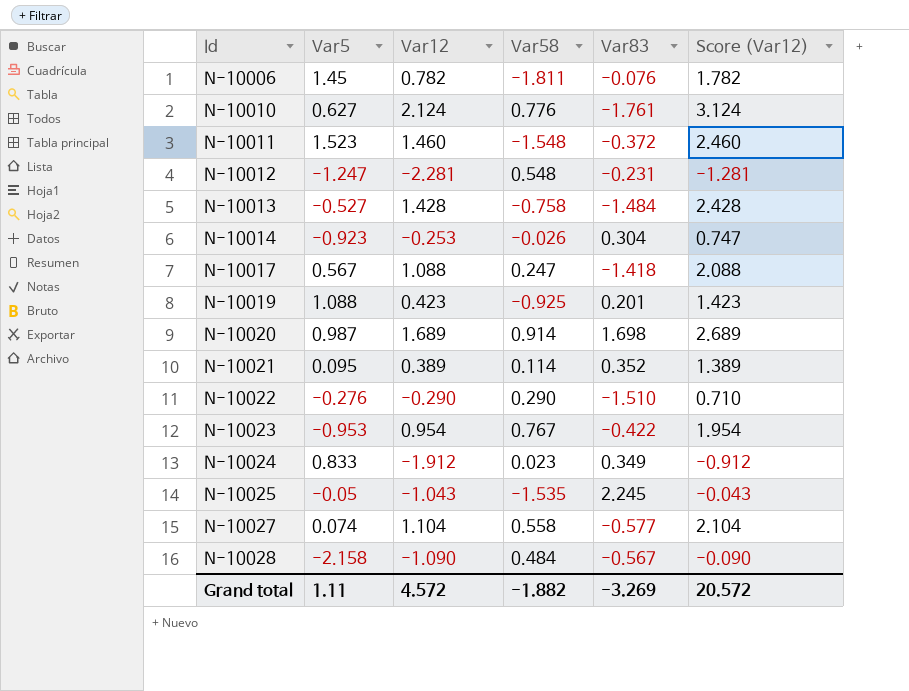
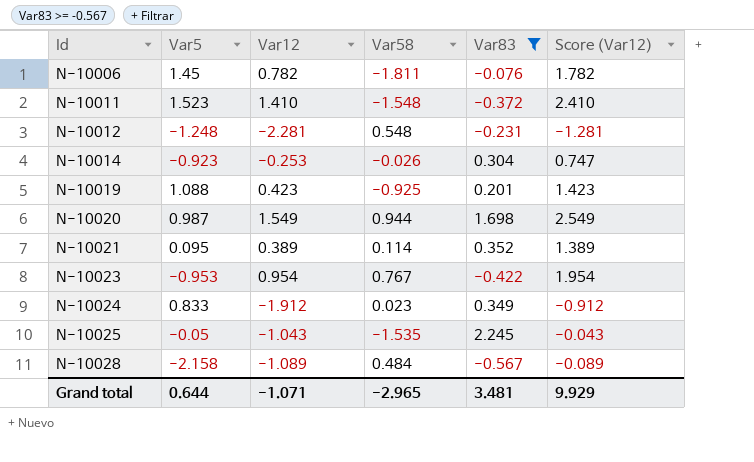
filter: none -> Var83 >= -0.567
N-10011 | Var12: 1.460 -> 1.410
N-10011 | Score (Var12): 2.460 -> 2.410
N-10012 | Var5: -1.247 -> -1.248
N-10020 | Var12: 1.689 -> 1.549
N-10020 | Var58: 0.914 -> 0.944
N-10020 | Score (Var12): 2.689 -> 2.549
N-10028 | Var12: -1.090 -> -1.089
N-10028 | Score (Var12): -0.090 -> -0.089
Grand total | Var5: 1.11 -> 0.644
Grand total | Var12: 4.572 -> -1.071
Grand total | Var58: -1.882 -> -2.965
Grand total | Var83: -3.269 -> 3.481
Grand total | Score (Var12): 20.572 -> 9.929

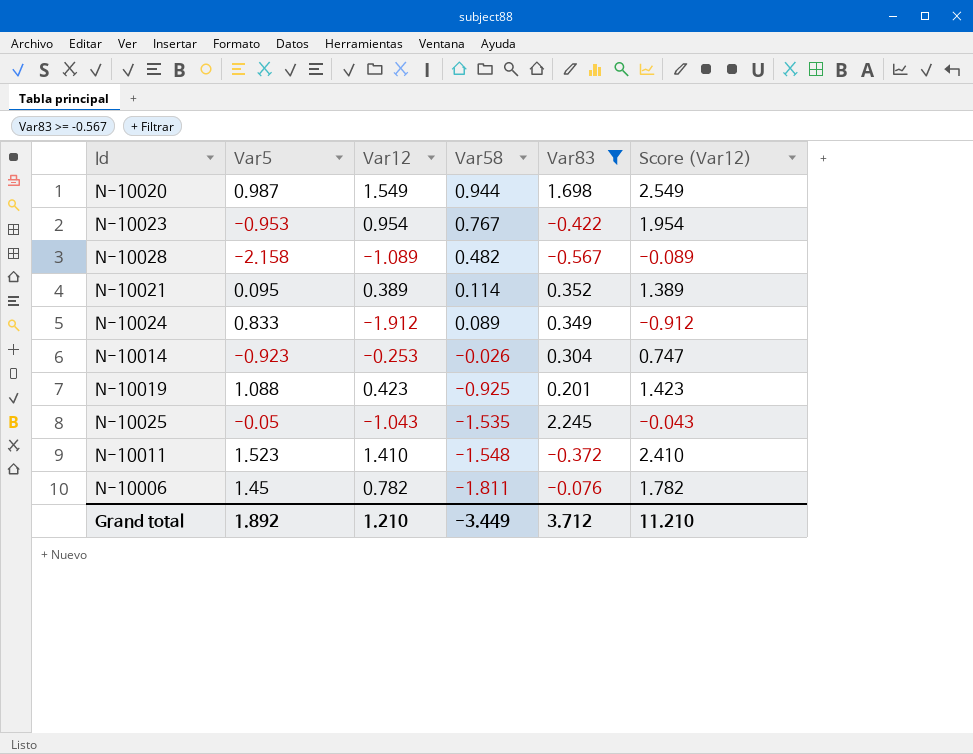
row order: Id ascending -> Var58 descending
row N-10012: -1.248 | -2.281 | 0.548 | -0.231 | -1.281 -> none
N-10028 | Var58: 0.484 -> 0.482
N-10024 | Var58: 0.023 -> 0.089
Grand total | Var5: 0.644 -> 1.892
Grand total | Var12: -1.071 -> 1.210
Grand total | Var58: -2.965 -> -3.449
Grand total | Var83: 3.481 -> 3.712
Grand total | Score (Var12): 9.929 -> 11.210

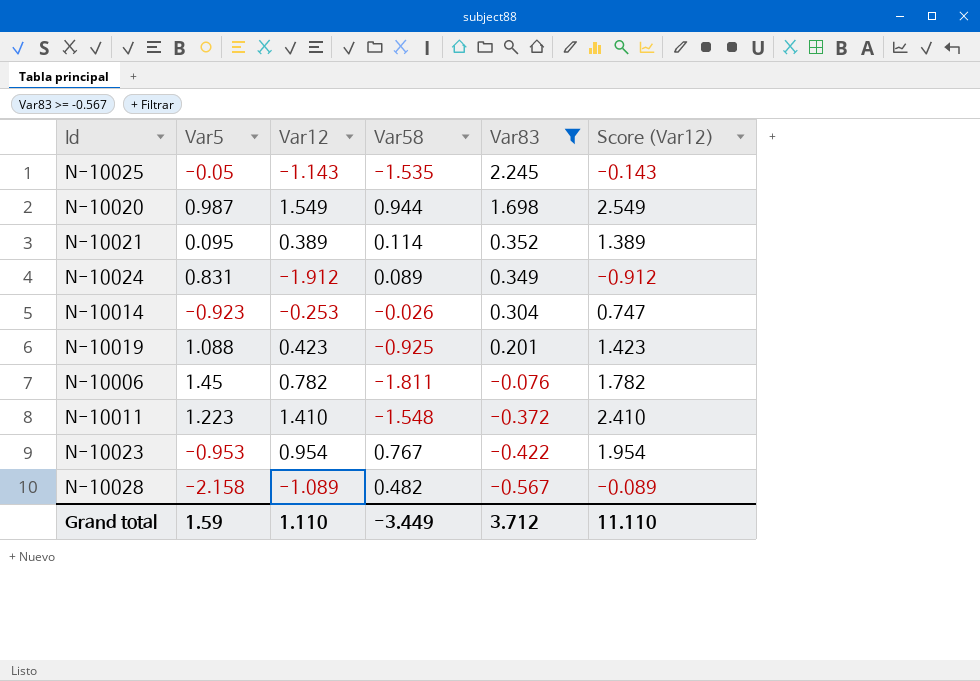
row order: Var58 descending -> Var83 descending
N-10025 | Var12: -1.043 -> -1.143
N-10025 | Score (Var12): -0.043 -> -0.143
N-10024 | Var5: 0.833 -> 0.831
N-10011 | Var5: 1.523 -> 1.223
Grand total | Var5: 1.892 -> 1.59
Grand total | Var12: 1.210 -> 1.110
Grand total | Score (Var12): 11.210 -> 11.110

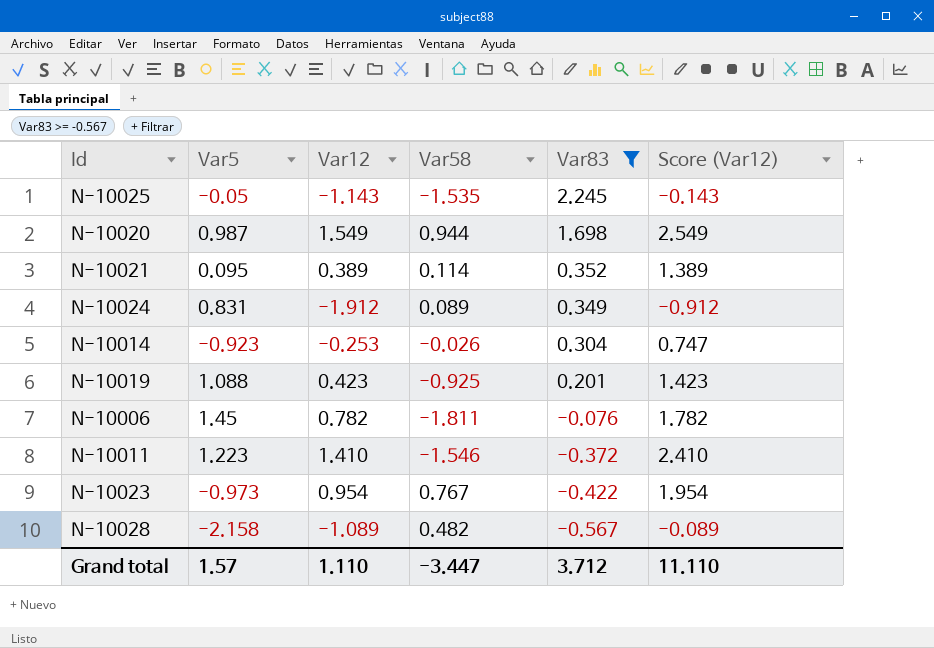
N-10011 | Var58: -1.548 -> -1.546
N-10023 | Var5: -0.953 -> -0.973
Grand total | Var5: 1.59 -> 1.57
Grand total | Var58: -3.449 -> -3.447

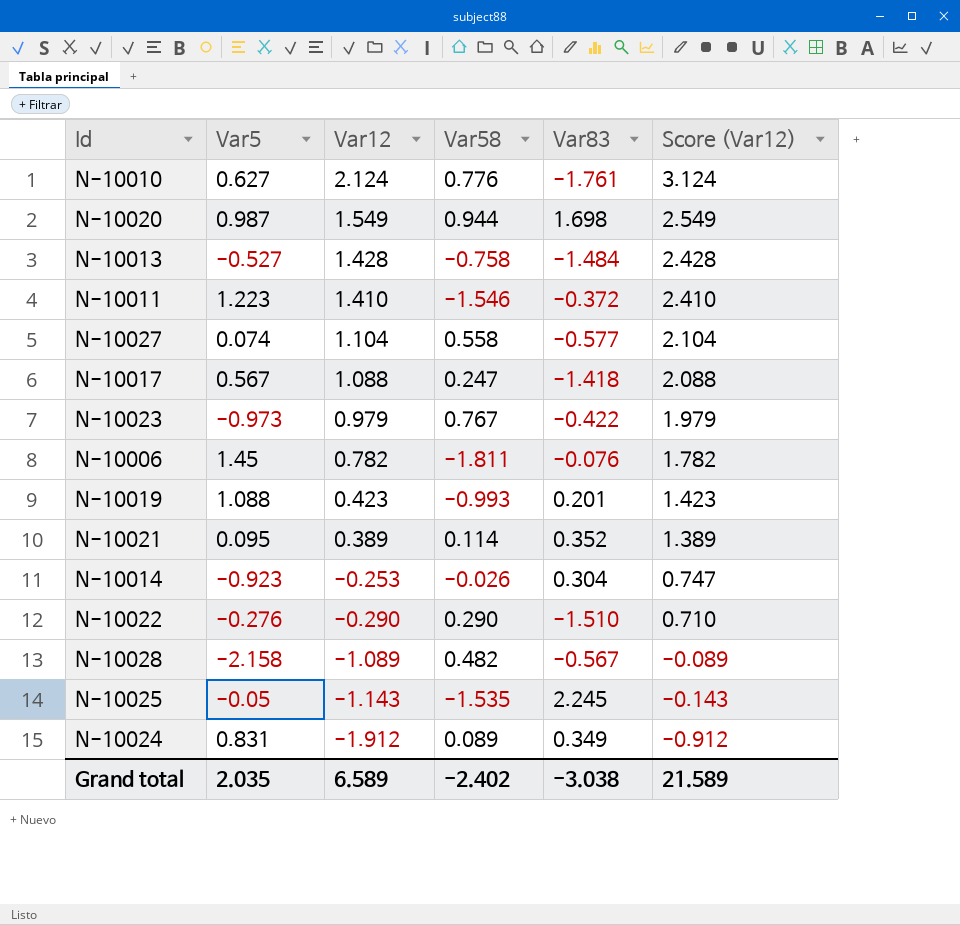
filter: Var83 >= -0.567 -> none
row order: Var83 descending -> Var12 descending
N-10023 | Var12: 0.954 -> 0.979
N-10023 | Score (Var12): 1.954 -> 1.979
N-10019 | Var58: -0.925 -> -0.993
Grand total | Var5: 1.57 -> 2.035
Grand total | Var12: 1.110 -> 6.589
Grand total | Var58: -3.447 -> -2.402
Grand total | Var83: 3.712 -> -3.038
Grand total | Score (Var12): 11.110 -> 21.589

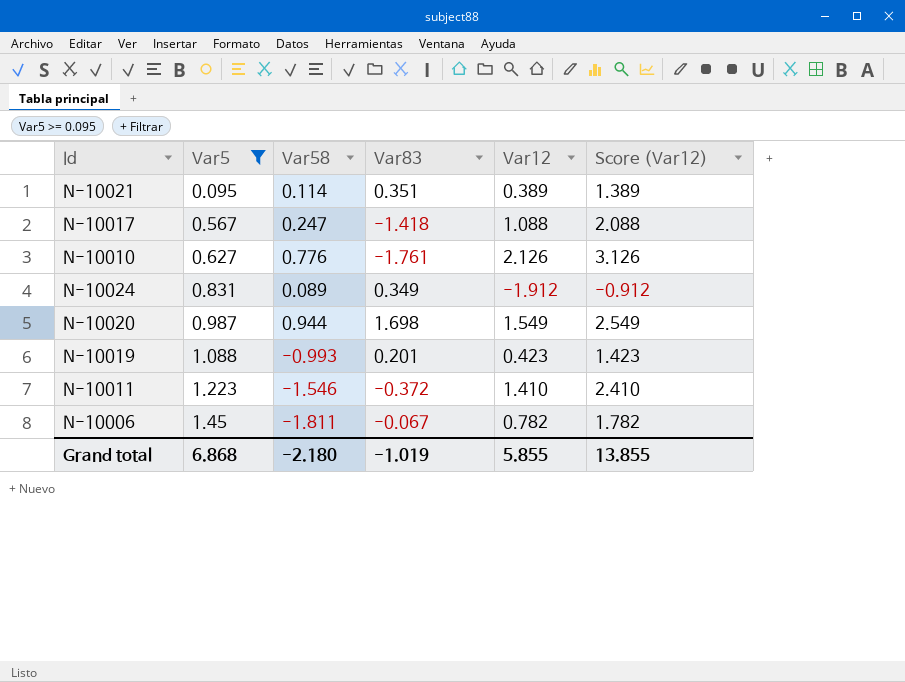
filter: none -> Var5 >= 0.095
row order: Var12 descending -> Var5 ascending
column Var12 | position: 3 -> 5
N-10021 | Var83: 0.352 -> 0.351
N-10010 | Var12: 2.124 -> 2.126
N-10010 | Score (Var12): 3.124 -> 3.126
N-10006 | Var83: -0.076 -> -0.067
Grand total | Var5: 2.035 -> 6.868
Grand total | Var58: -2.402 -> -2.180
Grand total | Var83: -3.038 -> -1.019
Grand total | Var12: 6.589 -> 5.855
Grand total | Score (Var12): 21.589 -> 13.855

